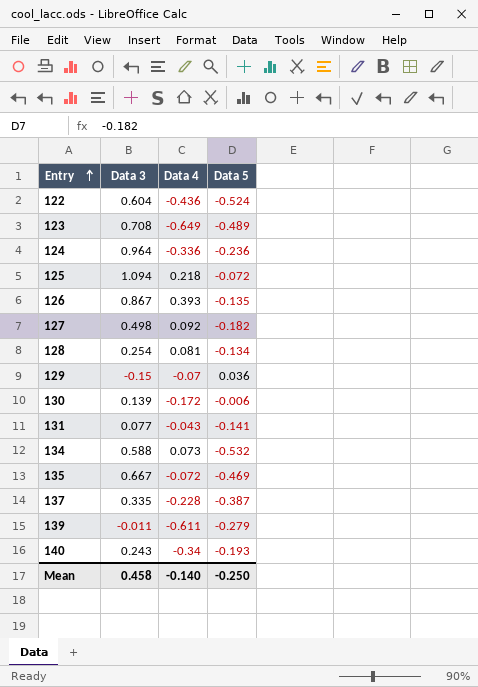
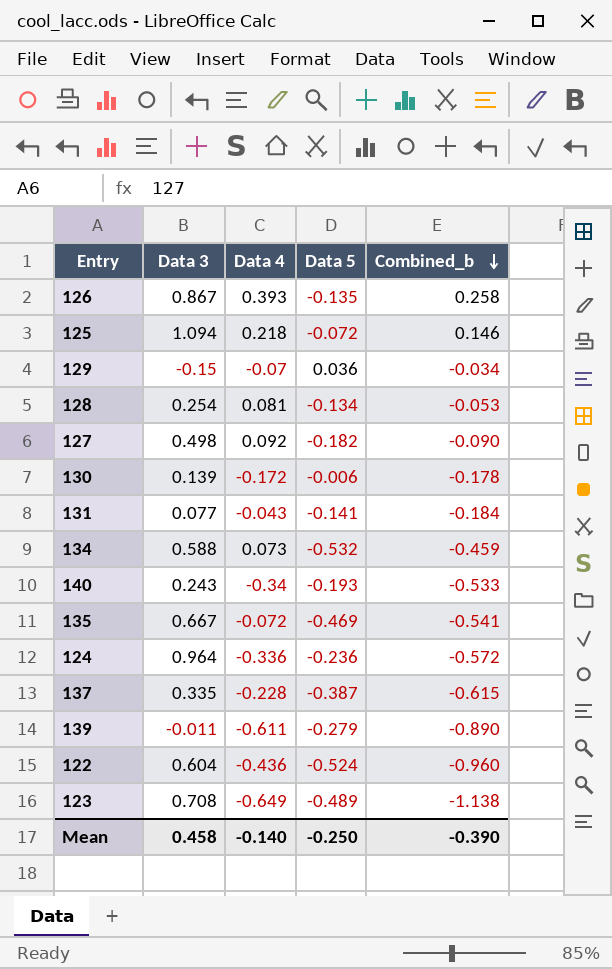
row order: Entry ascending -> Combined_b descending
column Combined_b | formula: none -> [Data 4] + [Data 5]

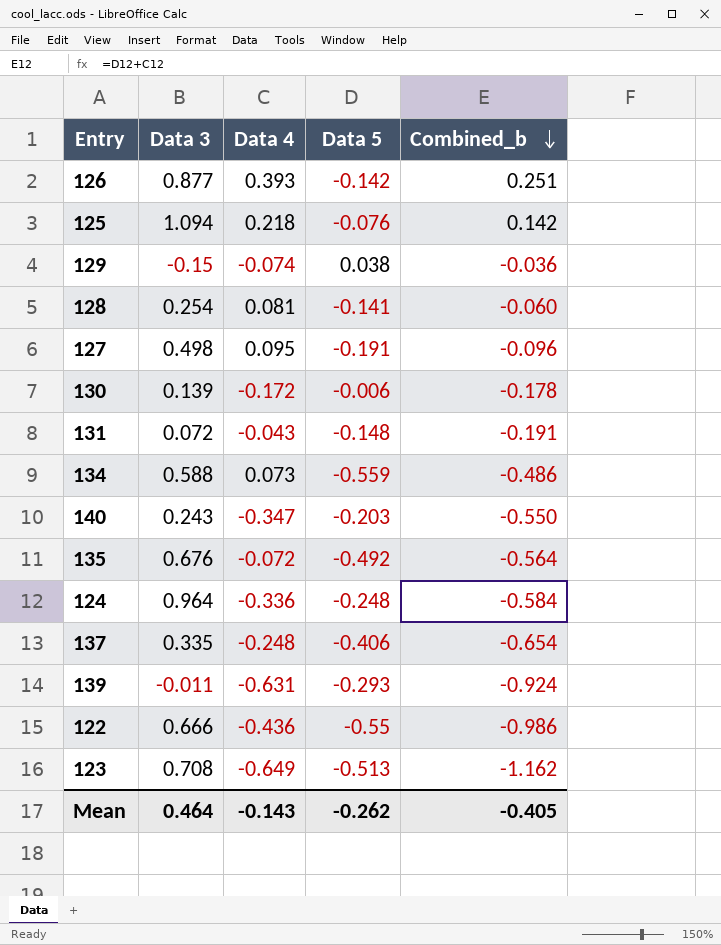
126 | Data 3: 0.867 -> 0.877
126 | Data 5: -0.135 -> -0.142
126 | Combined_b: 0.258 -> 0.251
125 | Data 5: -0.072 -> -0.076
125 | Combined_b: 0.146 -> 0.142
129 | Data 4: -0.07 -> -0.074
129 | Data 5: 0.036 -> 0.038
129 | Combined_b: -0.034 -> -0.036
128 | Data 5: -0.134 -> -0.141
128 | Combined_b: -0.053 -> -0.060
127 | Data 4: 0.092 -> 0.095
127 | Data 5: -0.182 -> -0.191
127 | Combined_b: -0.090 -> -0.096
131 | Data 3: 0.077 -> 0.072
131 | Data 5: -0.141 -> -0.148
131 | Combined_b: -0.184 -> -0.191
134 | Data 5: -0.532 -> -0.559
134 | Combined_b: -0.459 -> -0.486
140 | Data 4: -0.34 -> -0.347
140 | Data 5: -0.193 -> -0.203
140 | Combined_b: -0.533 -> -0.550
135 | Data 3: 0.667 -> 0.676
135 | Data 5: -0.469 -> -0.492
135 | Combined_b: -0.541 -> -0.564
124 | Data 5: -0.236 -> -0.248
124 | Combined_b: -0.572 -> -0.584
137 | Data 4: -0.228 -> -0.248
137 | Data 5: -0.387 -> -0.406
137 | Combined_b: -0.615 -> -0.654
139 | Data 4: -0.611 -> -0.631
139 | Data 5: -0.279 -> -0.293
139 | Combined_b: -0.890 -> -0.924
122 | Data 3: 0.604 -> 0.666
122 | Data 5: -0.524 -> -0.55
122 | Combined_b: -0.960 -> -0.986
123 | Data 5: -0.489 -> -0.513
123 | Combined_b: -1.138 -> -1.162
Mean | Data 3: 0.458 -> 0.464
Mean | Data 4: -0.140 -> -0.143
Mean | Data 5: -0.250 -> -0.262
Mean | Combined_b: -0.390 -> -0.405

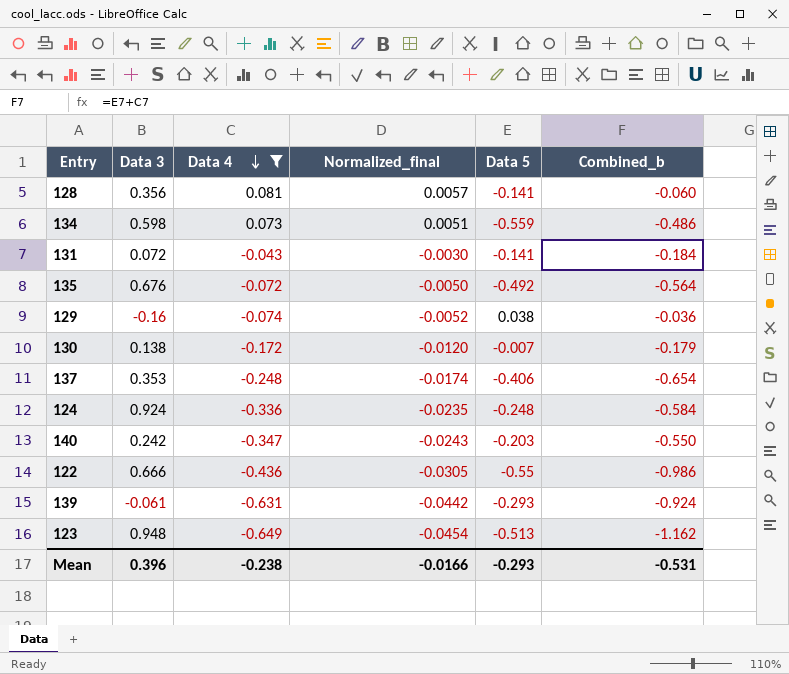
filter: none -> Data 4 <= 0.081
row order: Combined_b descending -> Data 4 descending
column Normalized_final | formula: none -> [Data 4] * 0.07
128 | Data 3: 0.254 -> 0.356
134 | Data 3: 0.588 -> 0.598
131 | Data 5: -0.148 -> -0.141
131 | Combined_b: -0.191 -> -0.184
129 | Data 3: -0.15 -> -0.16
130 | Data 3: 0.139 -> 0.138
130 | Data 5: -0.006 -> -0.007
130 | Combined_b: -0.178 -> -0.179
137 | Data 3: 0.335 -> 0.353
124 | Data 3: 0.964 -> 0.924
140 | Data 3: 0.243 -> 0.242
139 | Data 3: -0.011 -> -0.061
123 | Data 3: 0.708 -> 0.948
Mean | Data 3: 0.464 -> 0.396
Mean | Data 4: -0.143 -> -0.238
Mean | Data 5: -0.262 -> -0.293
Mean | Combined_b: -0.405 -> -0.531

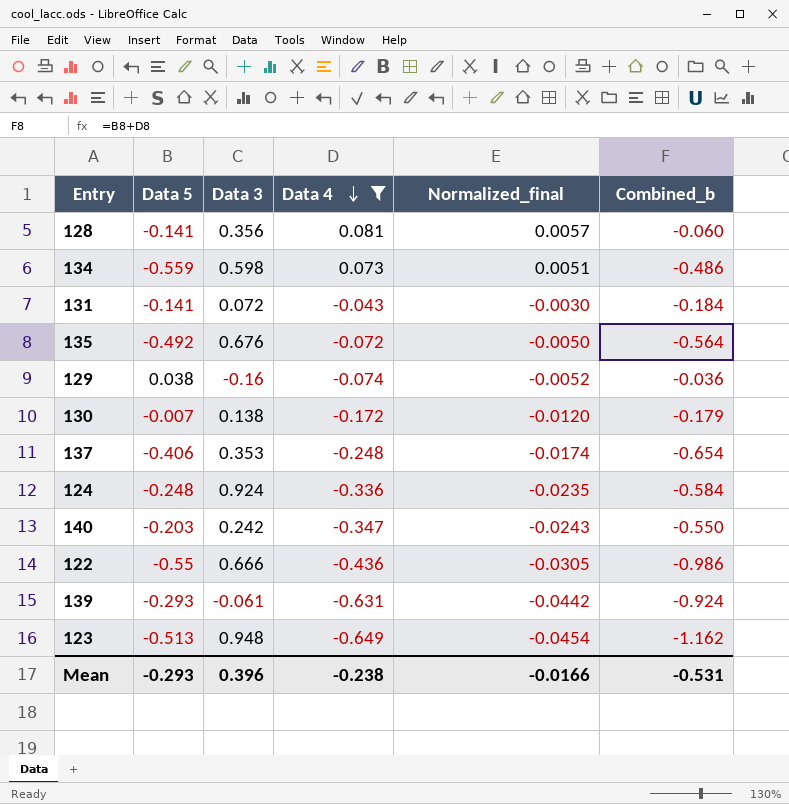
column Data 5 | position: 5 -> 2

